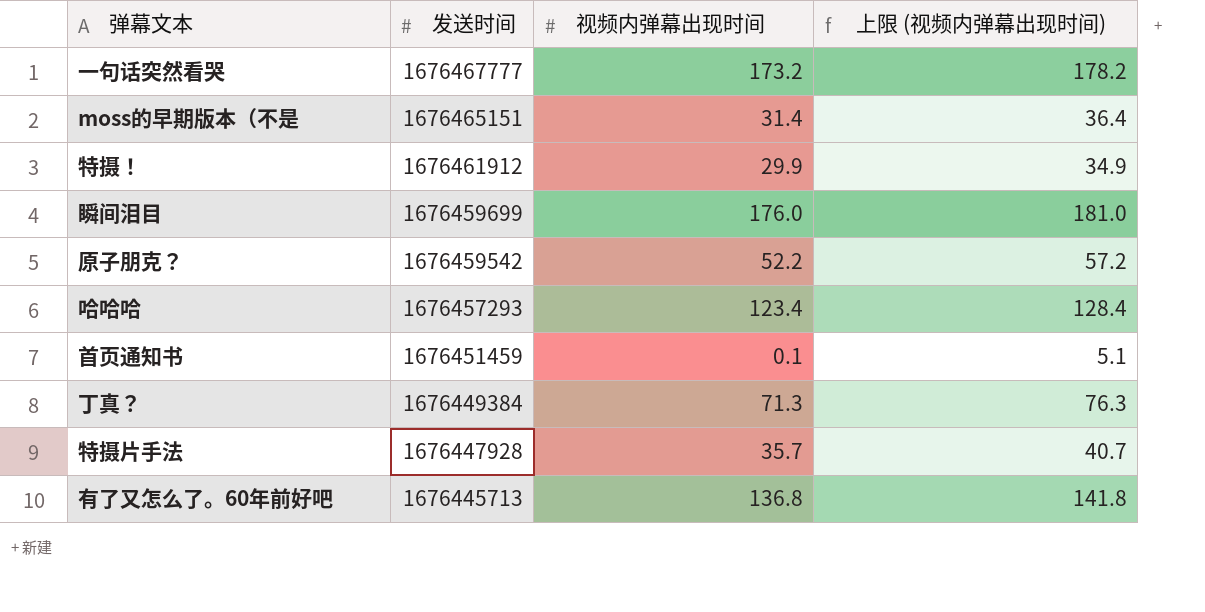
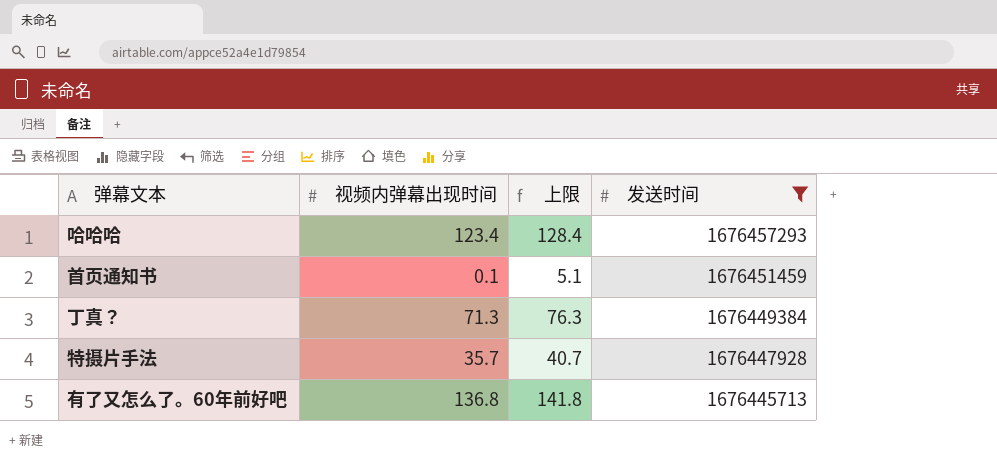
filter: none -> 发送时间 <= 1676457293
column name: 上限 (视频内弹幕出现时间) -> 上限
column 发送时间 | position: 2 -> 4

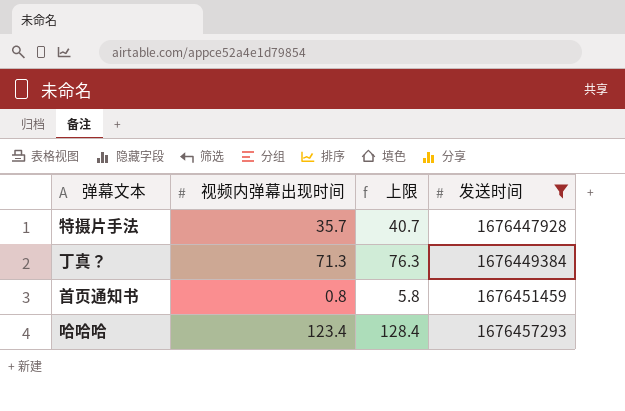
row order: 发送时间 descending -> 发送时间 ascending
row 有了又怎么了。60年前好吧: 136.8 | 141.8 | 1676445713 -> none
首页通知书 | 视频内弹幕出现时间: 0.1 -> 0.8
首页通知书 | 上限: 5.1 -> 5.8

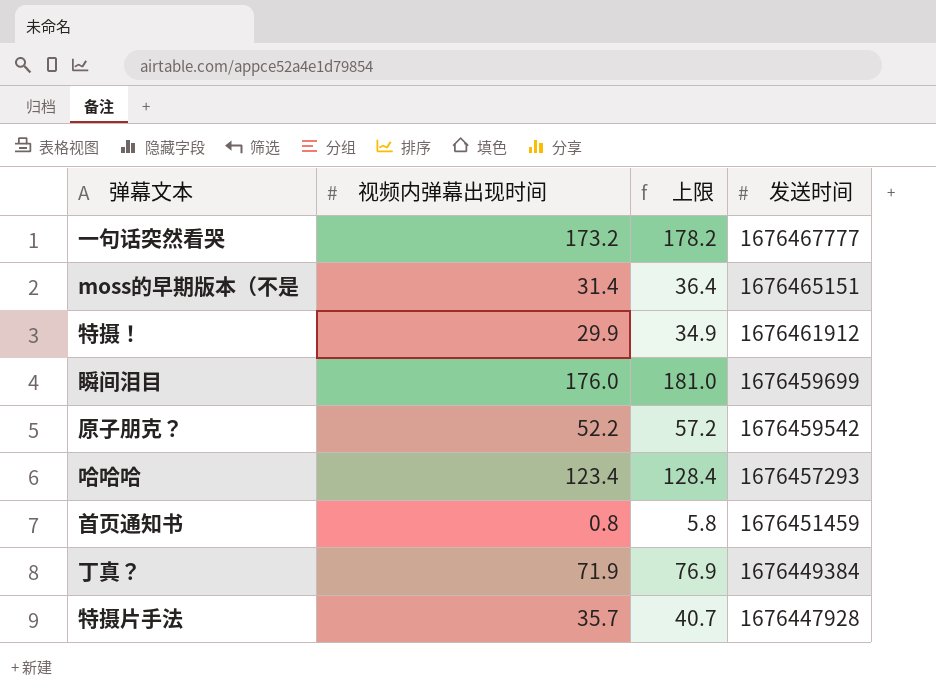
filter: 发送时间 <= 1676457293 -> none
row order: 发送时间 ascending -> 发送时间 descending
丁真？ | 视频内弹幕出现时间: 71.3 -> 71.9
丁真？ | 上限: 76.3 -> 76.9

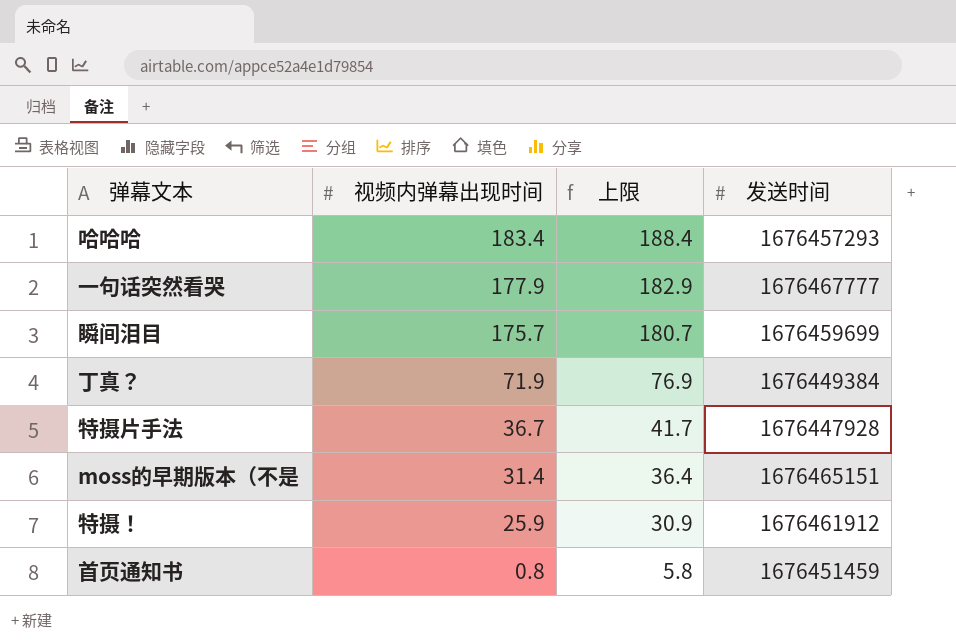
row order: 发送时间 descending -> 视频内弹幕出现时间 descending
row 原子朋克？: 52.2 | 57.2 | 1676459542 -> none
哈哈哈 | 视频内弹幕出现时间: 123.4 -> 183.4
哈哈哈 | 上限: 128.4 -> 188.4
一句话突然看哭 | 视频内弹幕出现时间: 173.2 -> 177.9
一句话突然看哭 | 上限: 178.2 -> 182.9
瞬间泪目 | 视频内弹幕出现时间: 176.0 -> 175.7
瞬间泪目 | 上限: 181.0 -> 180.7
特摄片手法 | 视频内弹幕出现时间: 35.7 -> 36.7
特摄片手法 | 上限: 40.7 -> 41.7
特摄！ | 视频内弹幕出现时间: 29.9 -> 25.9
特摄！ | 上限: 34.9 -> 30.9

